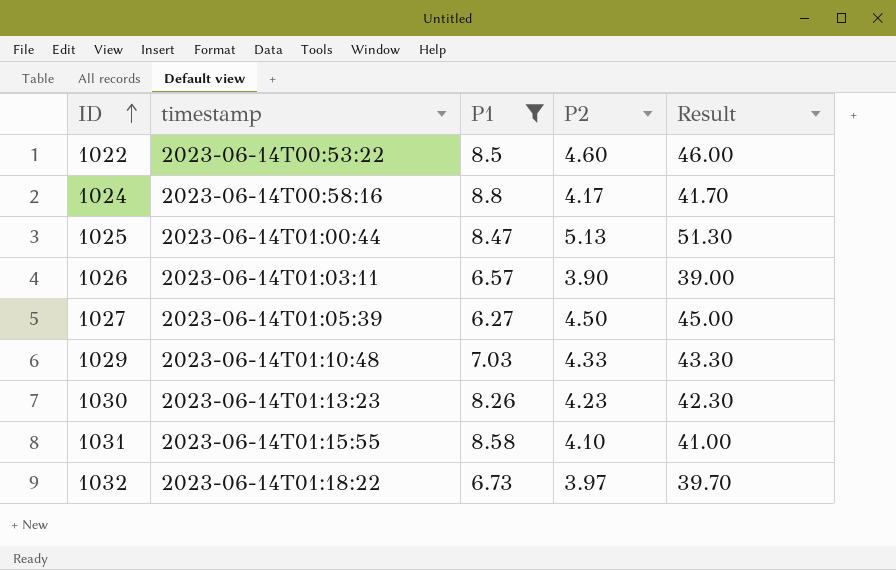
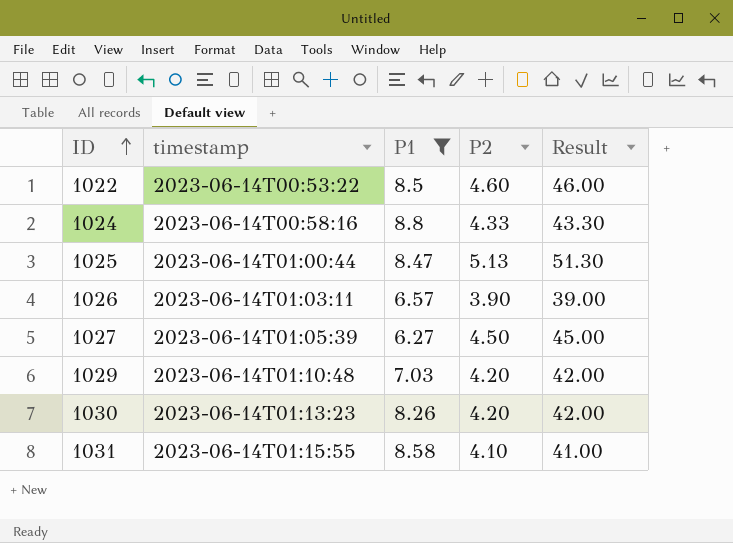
row 1032: 2023-06-14T01:18:22 | 6.73 | 3.97 | 39.70 -> none
1024 | P2: 4.17 -> 4.33
1024 | Result: 41.70 -> 43.30
1029 | P2: 4.33 -> 4.20
1029 | Result: 43.30 -> 42.00
1030 | P2: 4.23 -> 4.20
1030 | Result: 42.30 -> 42.00

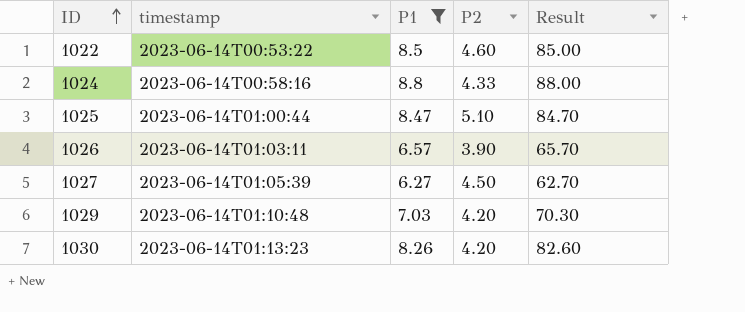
column Result | formula: [P2] * 10 -> [P1] * 10
row 1031: 2023-06-14T01:15:55 | 8.58 | 4.10 | 41.00 -> none
1025 | P2: 5.13 -> 5.10

